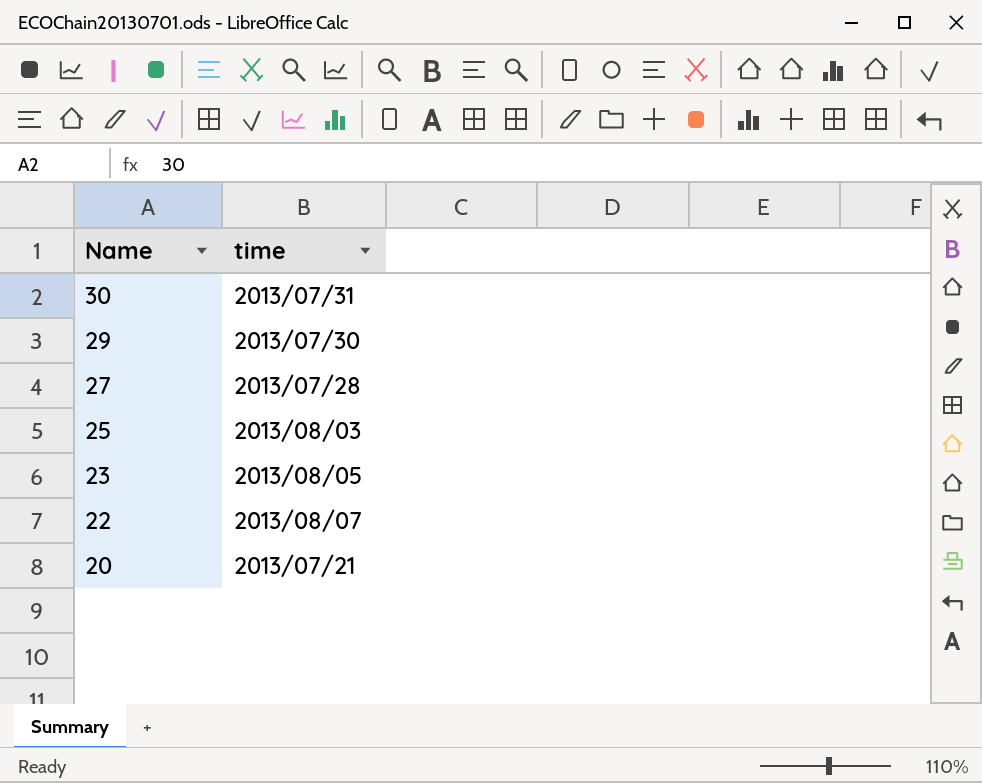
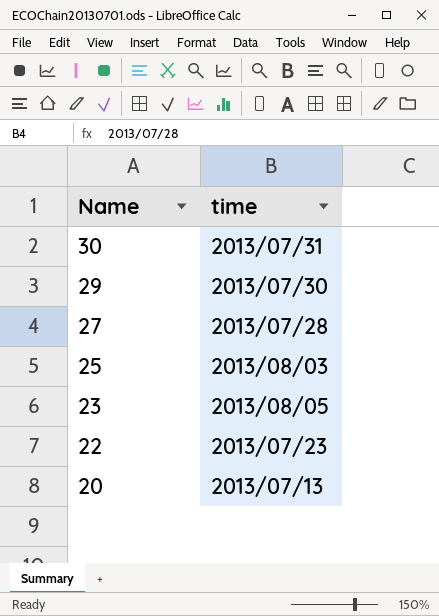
22 | time: 2013/08/07 -> 2013/07/23
20 | time: 2013/07/21 -> 2013/07/13

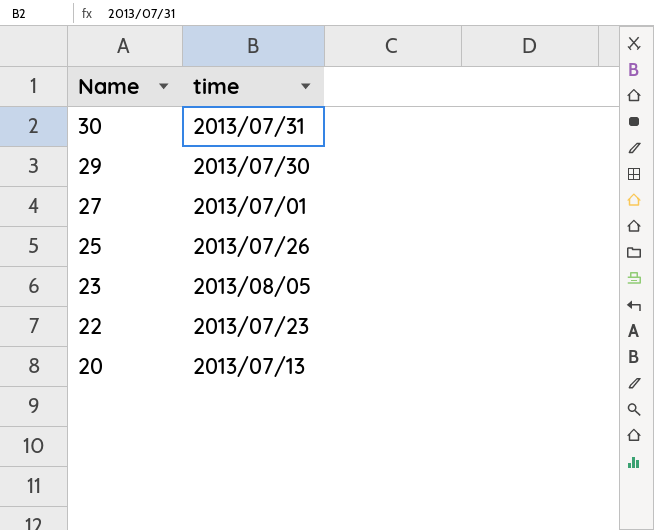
27 | time: 2013/07/28 -> 2013/07/01
25 | time: 2013/08/03 -> 2013/07/26

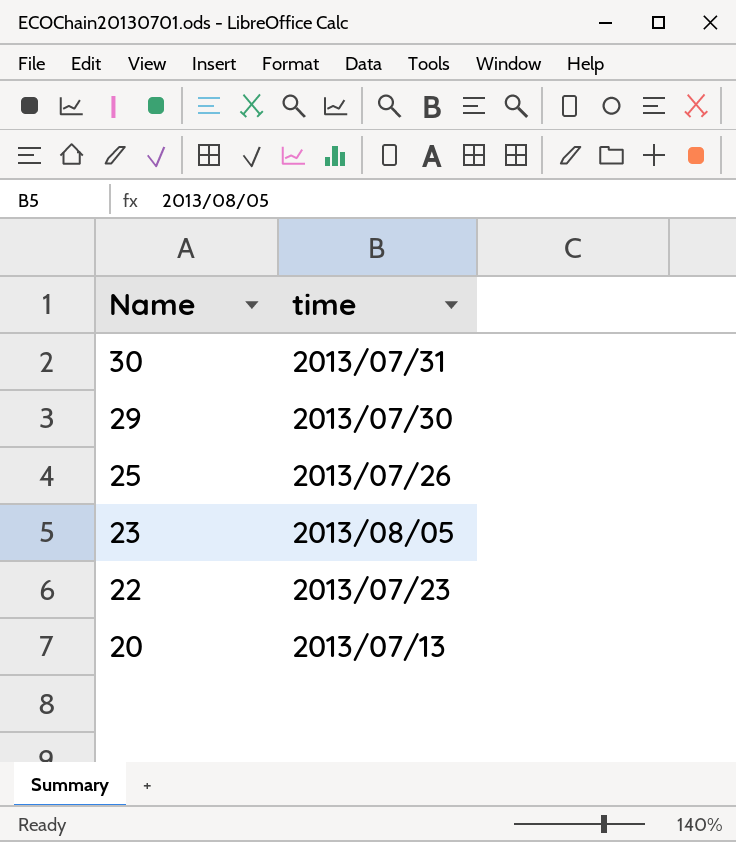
row 27: 2013/07/01 -> none

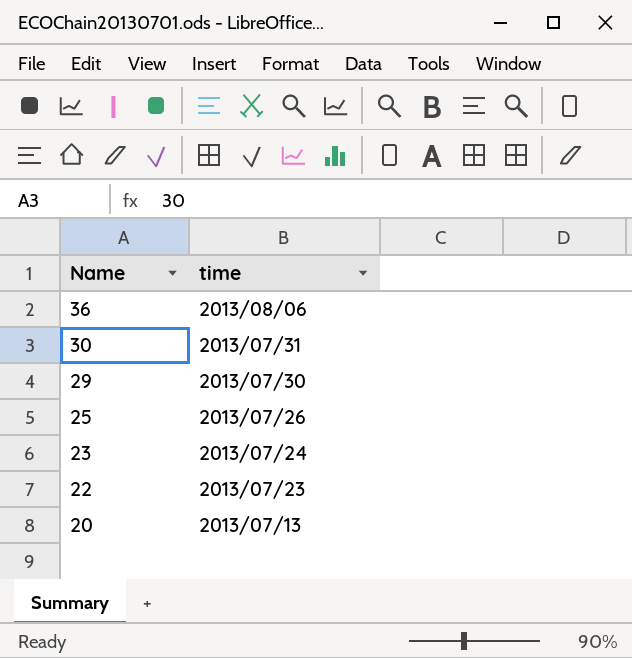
row 36: none -> 2013/08/06
23 | time: 2013/08/05 -> 2013/07/24

